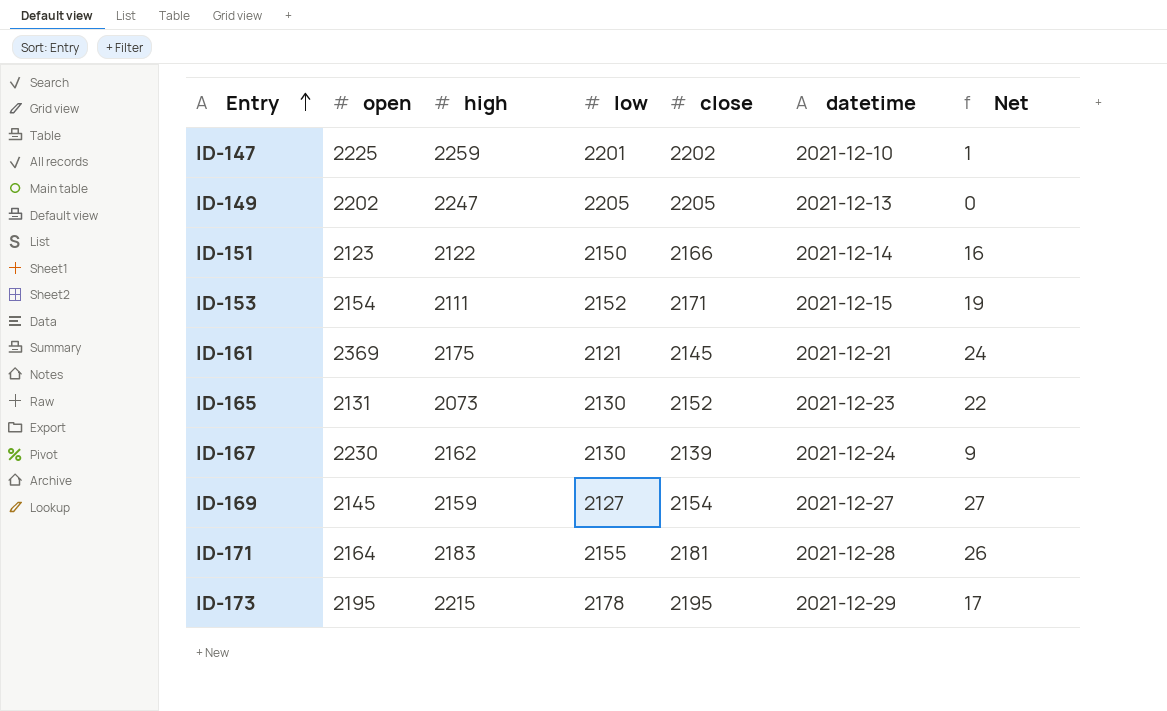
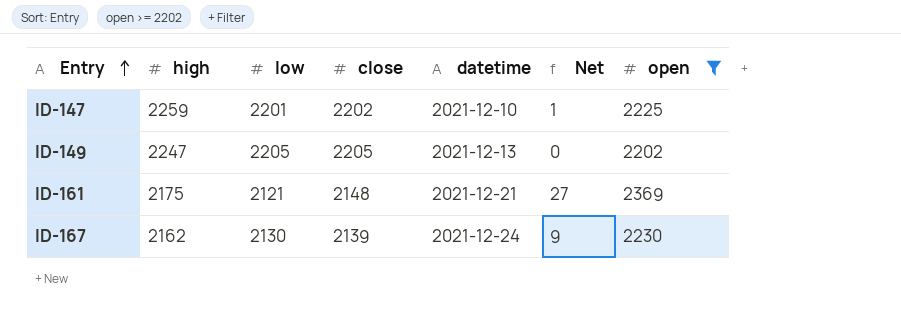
filter: none -> open >= 2202
column open | position: 2 -> 7
ID-161 | close: 2145 -> 2148
ID-161 | Net: 24 -> 27

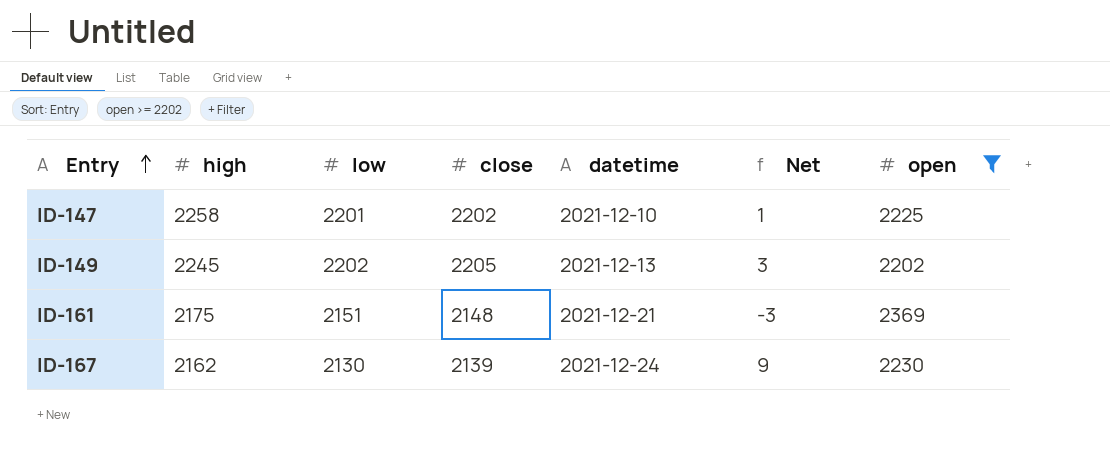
ID-147 | high: 2259 -> 2258
ID-149 | high: 2247 -> 2245
ID-149 | low: 2205 -> 2202
ID-149 | Net: 0 -> 3
ID-161 | low: 2121 -> 2151
ID-161 | Net: 27 -> -3

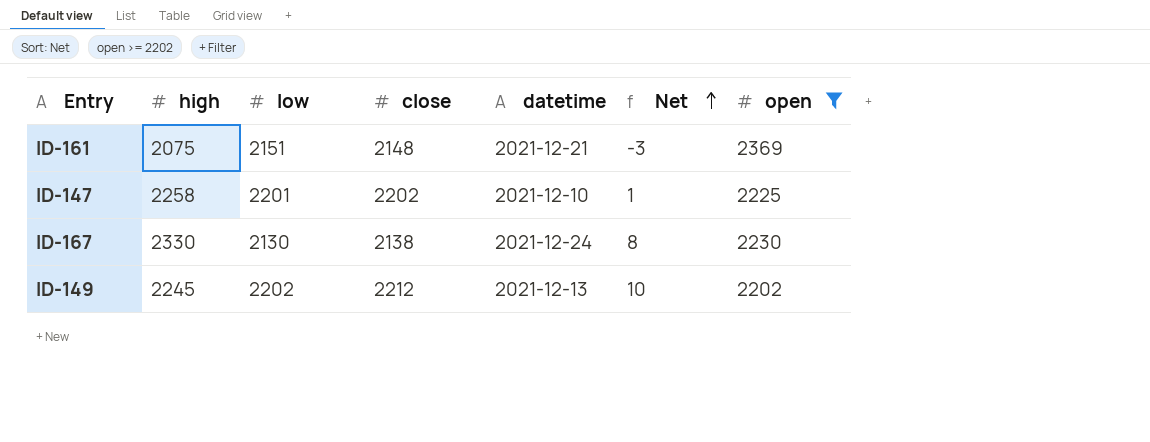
row order: Entry ascending -> Net ascending
ID-161 | high: 2175 -> 2075
ID-167 | high: 2162 -> 2330
ID-167 | close: 2139 -> 2138
ID-167 | Net: 9 -> 8
ID-149 | close: 2205 -> 2212
ID-149 | Net: 3 -> 10

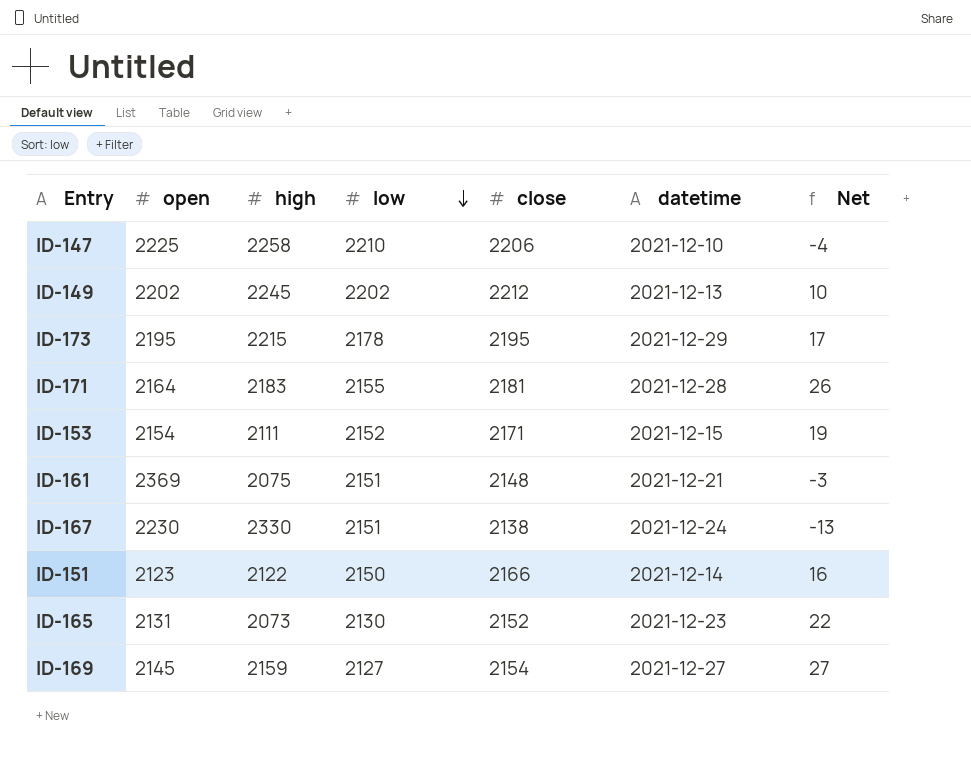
filter: open >= 2202 -> none
row order: Net ascending -> low descending
column open | position: 7 -> 2
ID-147 | low: 2201 -> 2210
ID-147 | close: 2202 -> 2206
ID-147 | Net: 1 -> -4
ID-167 | low: 2130 -> 2151
ID-167 | Net: 8 -> -13

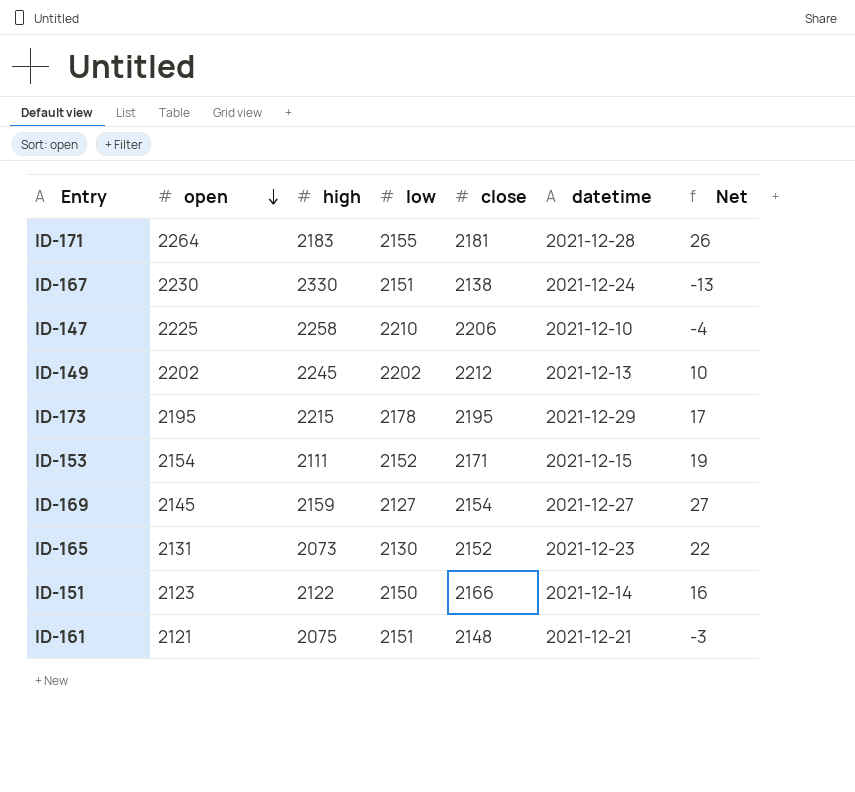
row order: low descending -> open descending
ID-171 | open: 2164 -> 2264
ID-161 | open: 2369 -> 2121

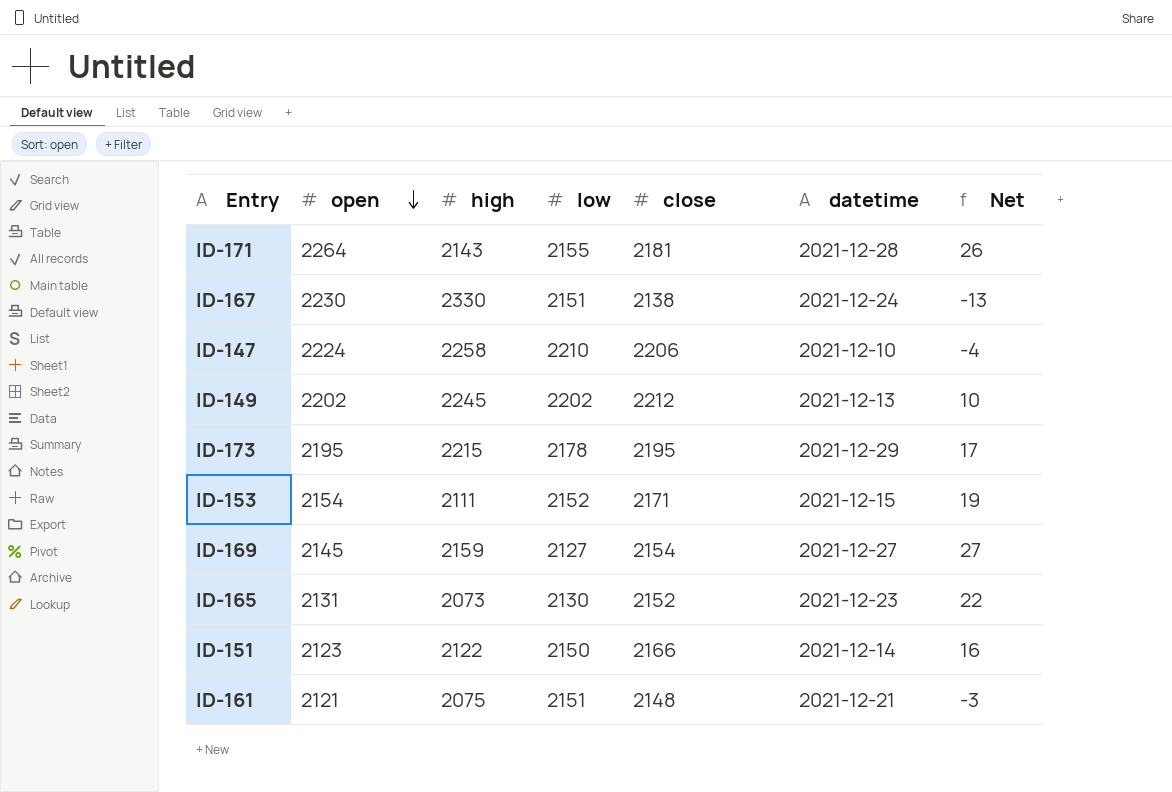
ID-171 | high: 2183 -> 2143
ID-147 | open: 2225 -> 2224

